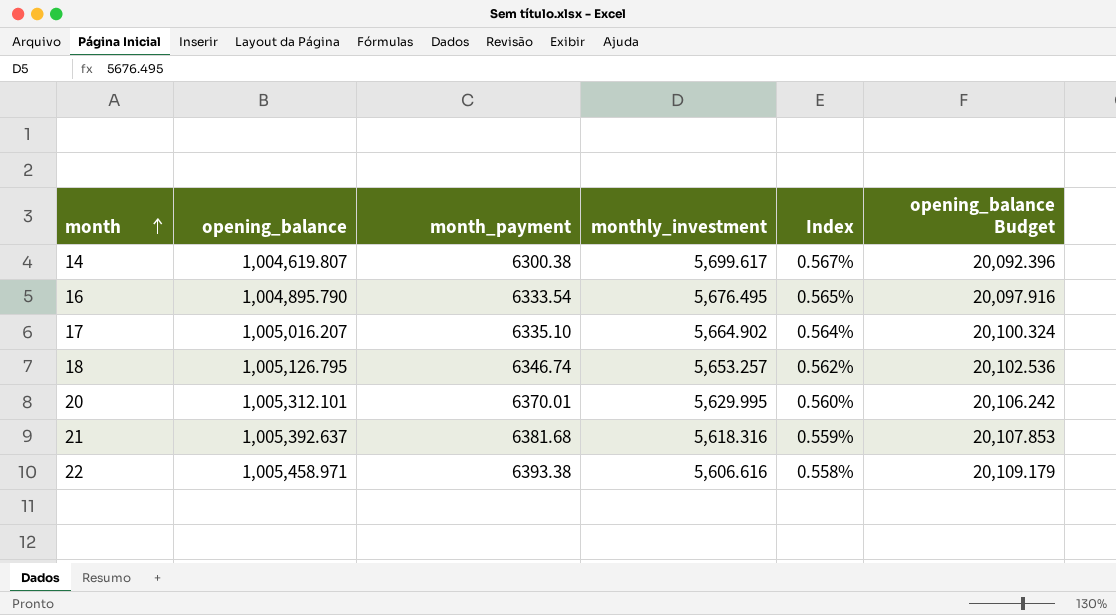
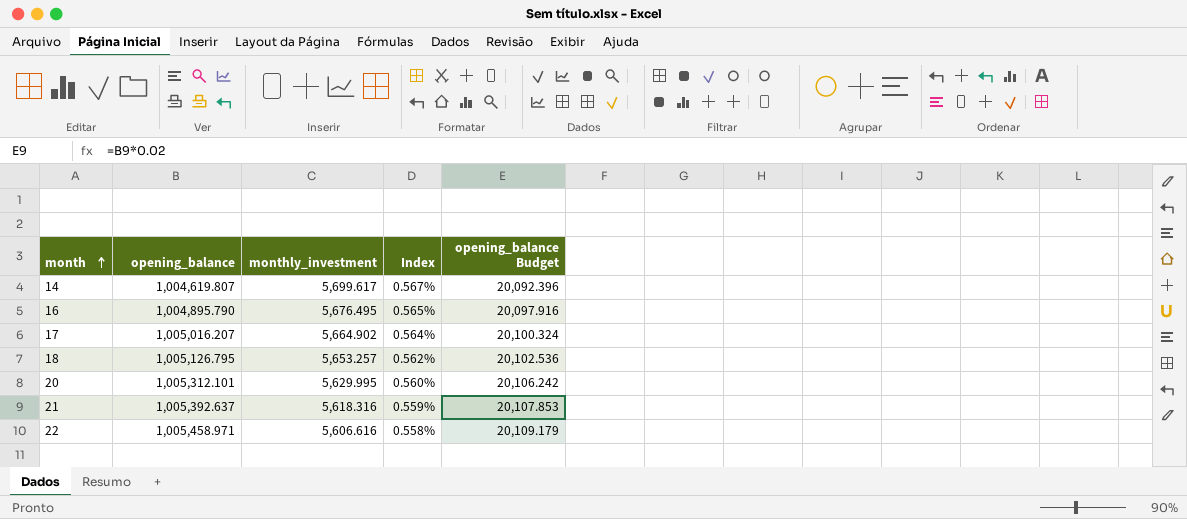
column month_payment | position: 3 -> none

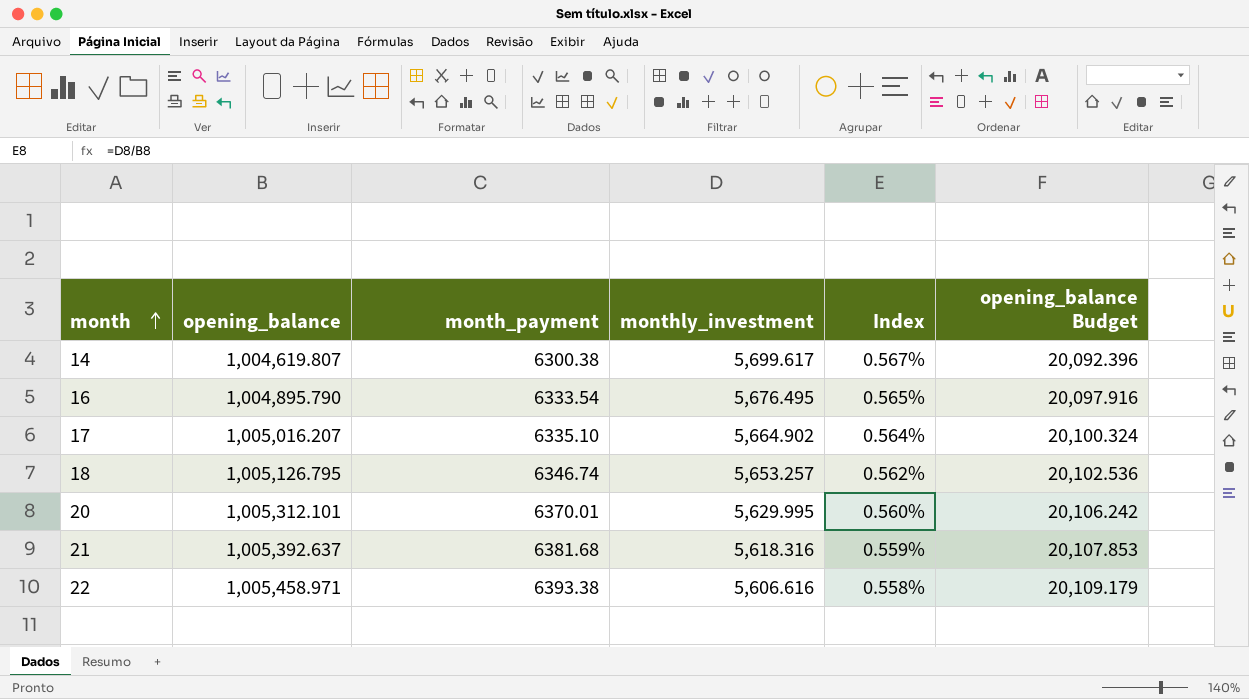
column month_payment | position: none -> 3

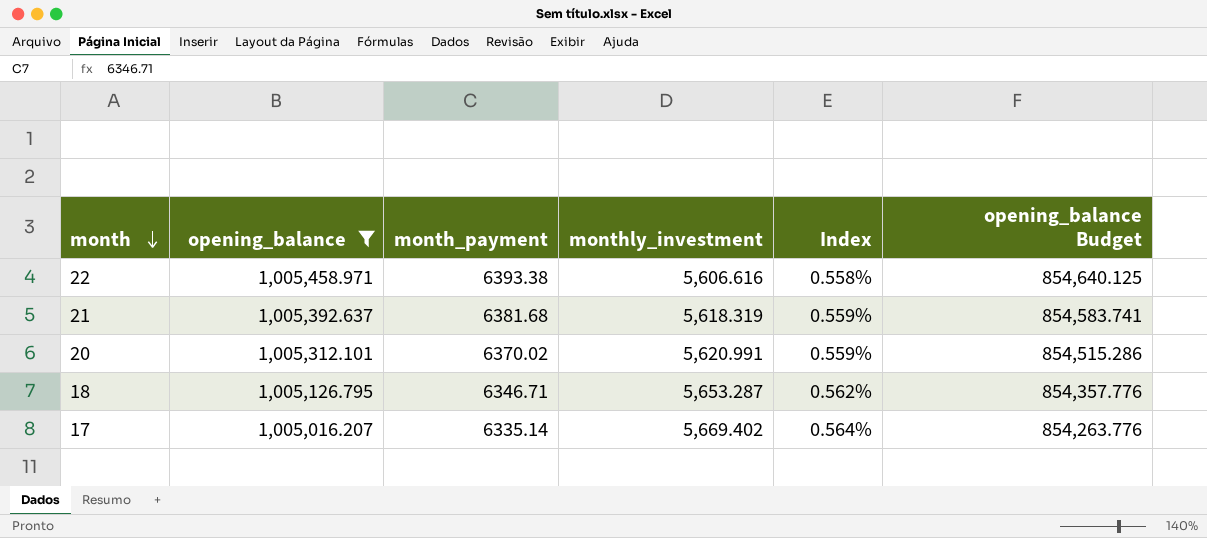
filter: none -> opening_balance >= 1,005,016.207
row order: month ascending -> month descending
column opening_balance Budget | formula: [opening_balance] * 0.02 -> [opening_balance] * 0.85
21 | monthly_investment: 5,618.316 -> 5,618.319
20 | month_payment: 6370.01 -> 6370.02
20 | monthly_investment: 5,629.995 -> 5,620.991
20 | Index: 0.560% -> 0.559%
18 | month_payment: 6346.74 -> 6346.71
18 | monthly_investment: 5,653.257 -> 5,653.287
17 | month_payment: 6335.10 -> 6335.14
17 | monthly_investment: 5,664.902 -> 5,669.402

